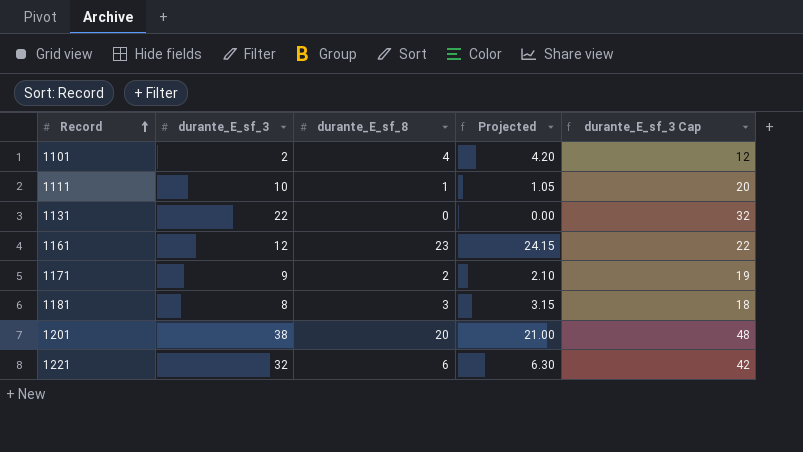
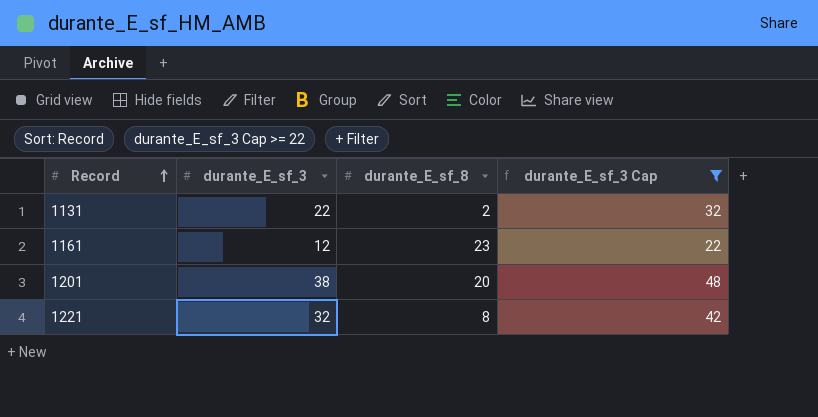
filter: none -> durante_E_sf_3 Cap >= 22
column Projected | formula: [durante_E_sf_8] * 1.05 -> none
1131 | durante_E_sf_8: 0 -> 2
1221 | durante_E_sf_8: 6 -> 8

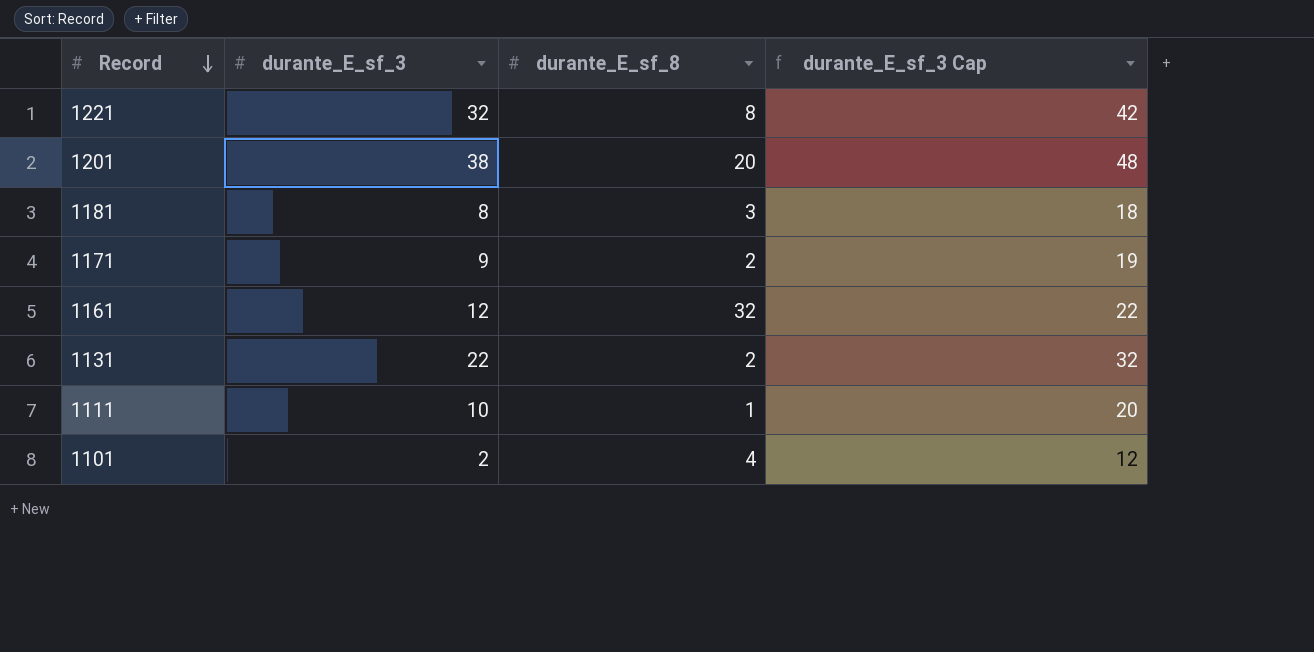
filter: durante_E_sf_3 Cap >= 22 -> none
row order: Record ascending -> Record descending
1161 | durante_E_sf_8: 23 -> 32

